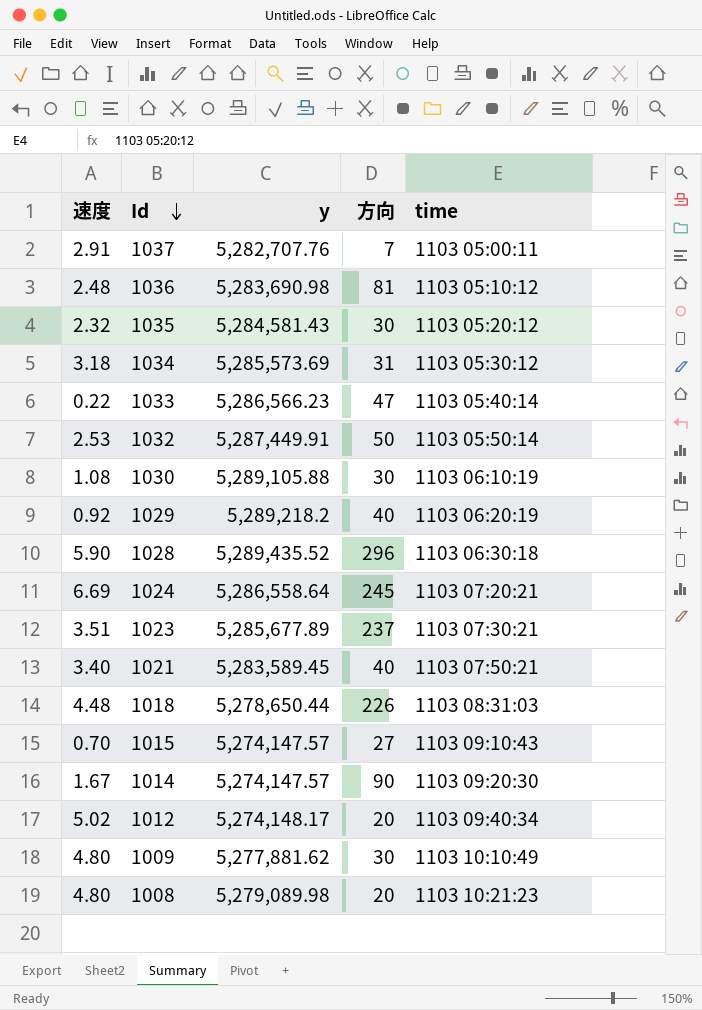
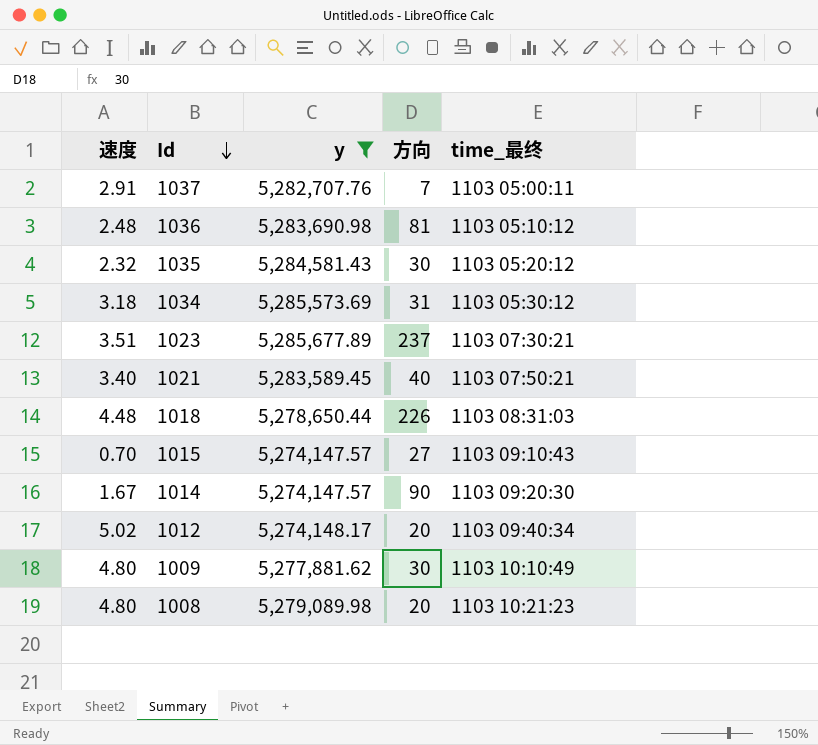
filter: none -> y <= 5,285,677.89
column name: time -> time_最终

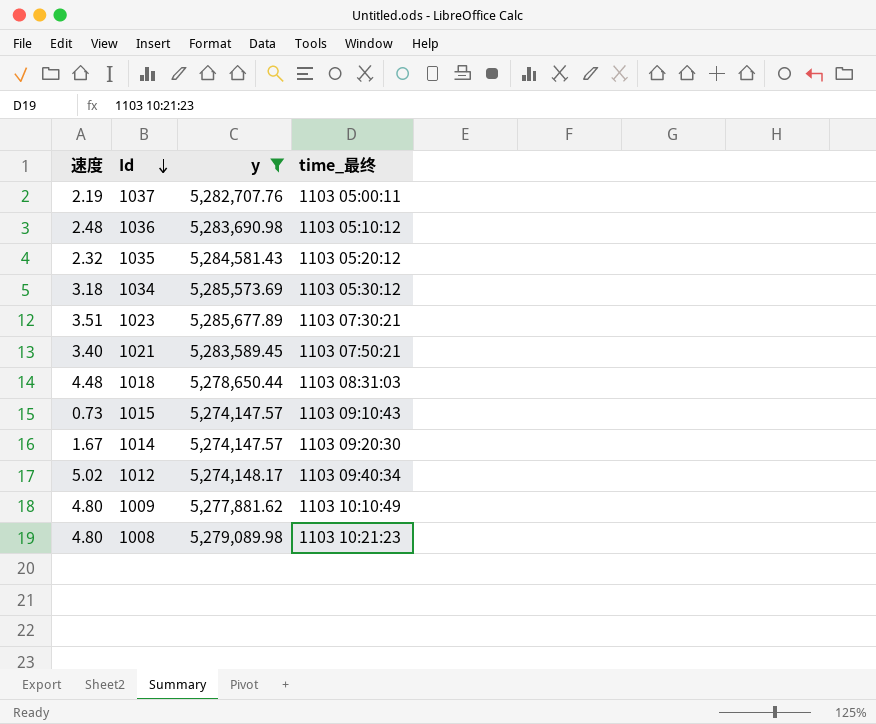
column 方向 | position: 4 -> none
1037 | 速度: 2.91 -> 2.19
1015 | 速度: 0.70 -> 0.73

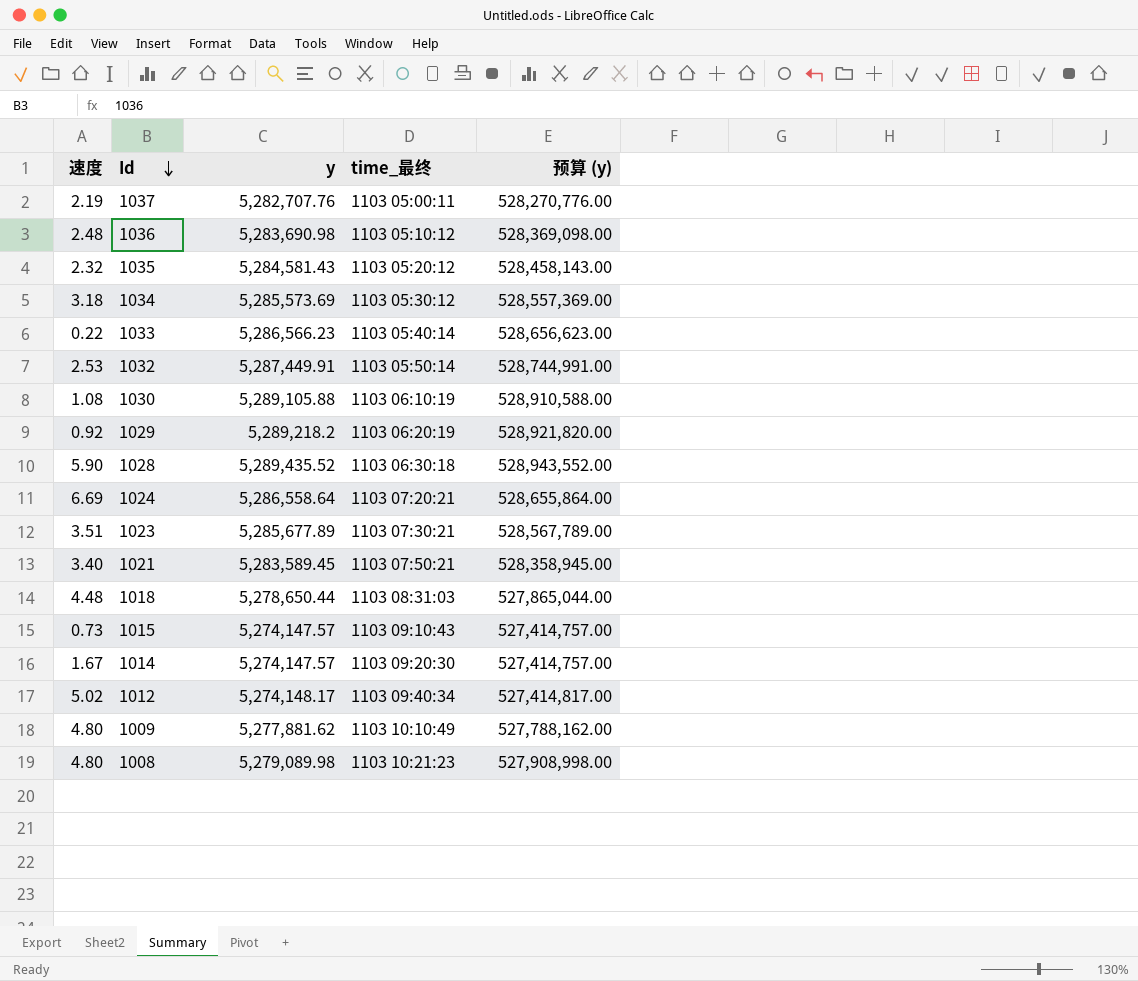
filter: y <= 5,285,677.89 -> none
column 预算 (y) | formula: none -> [y] * 100

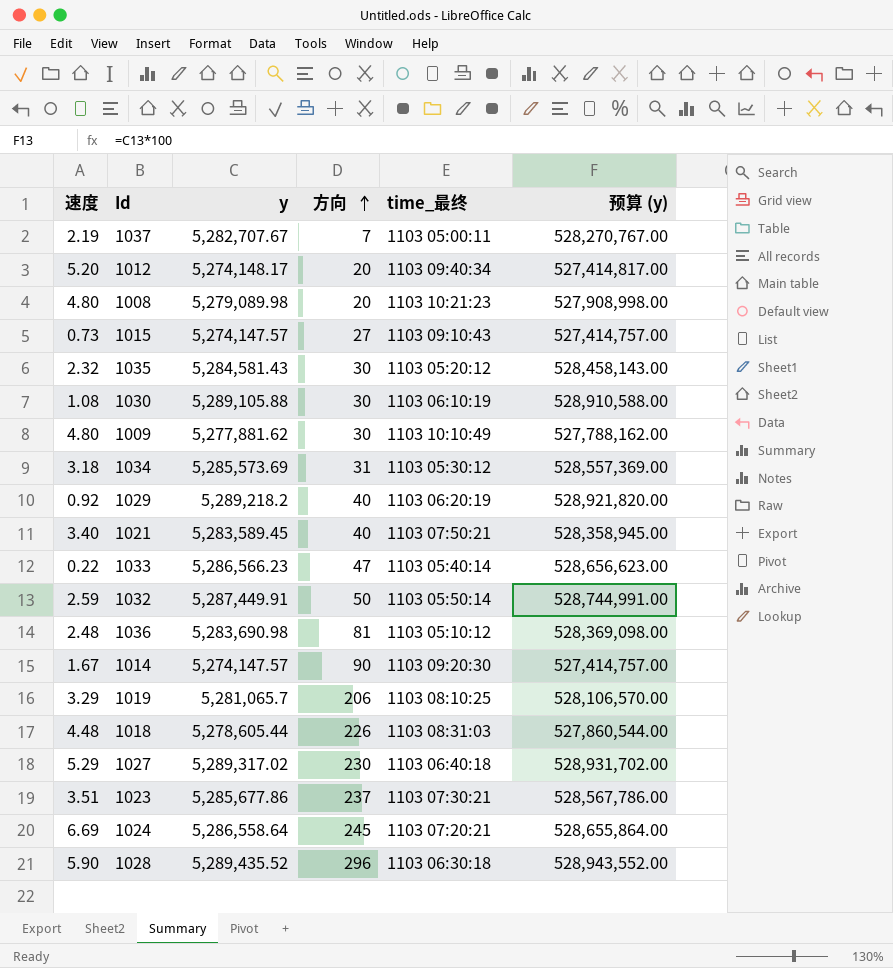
row order: Id descending -> 方向 ascending
column 方向 | position: none -> 4
1037 | y: 5,282,707.76 -> 5,282,707.67
1037 | 预算 (y): 528,270,776.00 -> 528,270,767.00
1012 | 速度: 5.02 -> 5.20
1032 | 速度: 2.53 -> 2.59
row 1019: none -> 3.29 | 5,281,065.7 | 206 | 1103 08:10:25 | 528,106,570.00
1018 | y: 5,278,650.44 -> 5,278,605.44
1018 | 预算 (y): 527,865,044.00 -> 527,860,544.00
row 1027: none -> 5.29 | 5,289,317.02 | 230 | 1103 06:40:18 | 528,931,702.00
1023 | y: 5,285,677.89 -> 5,285,677.86
1023 | 预算 (y): 528,567,789.00 -> 528,567,786.00

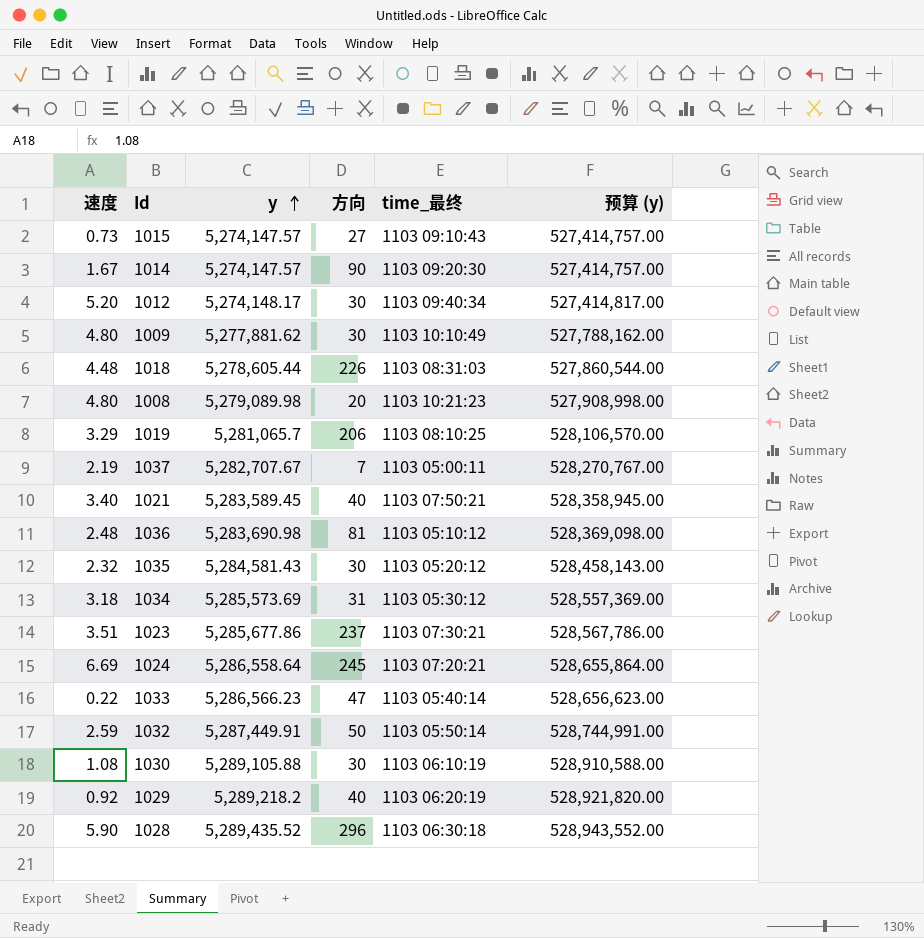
row order: 方向 ascending -> y ascending
row 1027: 5.29 | 5,289,317.02 | 230 | 1103 06:40:18 | 528,931,702.00 -> none
1012 | 方向: 20 -> 30

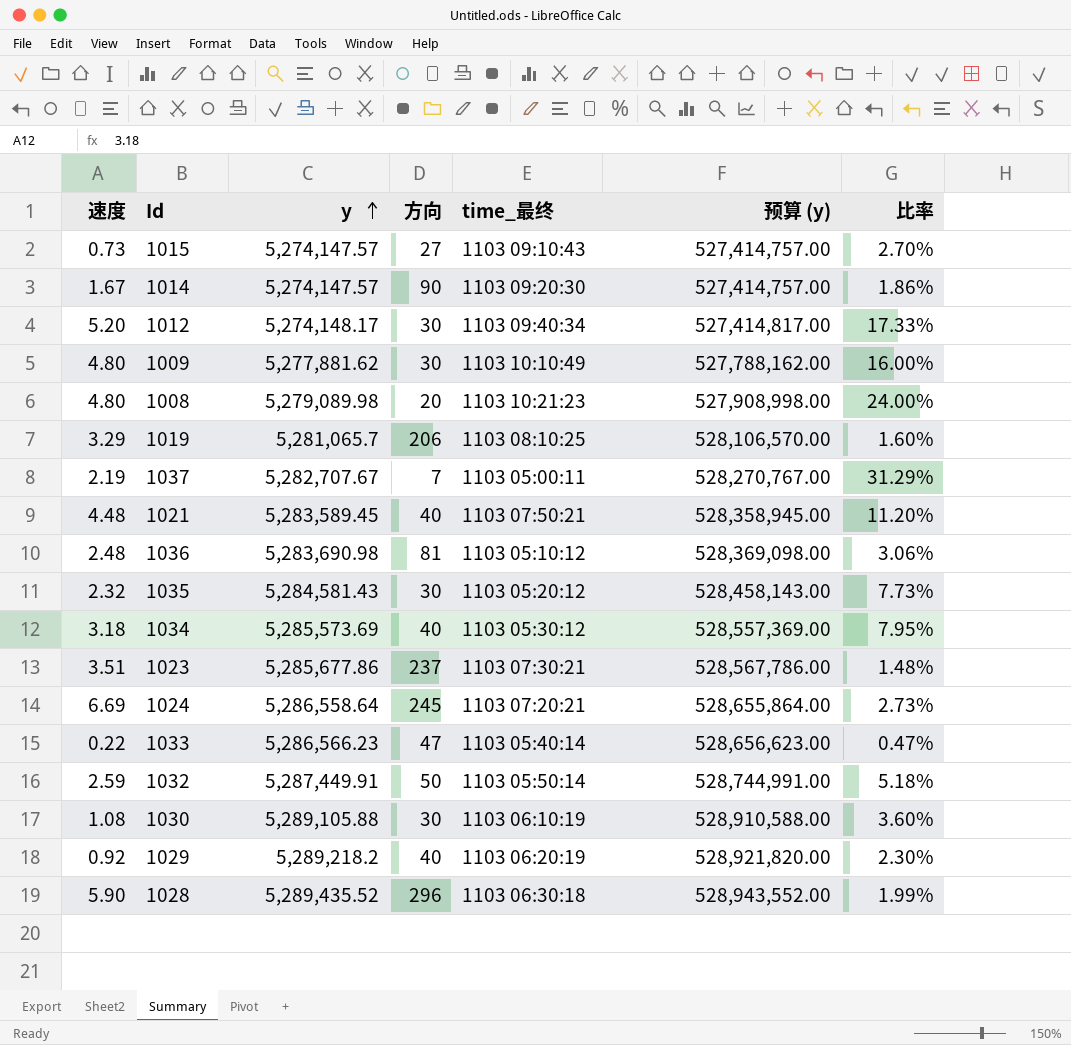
column 比率 | formula: none -> [速度] / [方向]
row 1018: 4.48 | 5,278,605.44 | 226 | 1103 08:31:03 | 527,860,544.00 -> none
1021 | 速度: 3.40 -> 4.48
1034 | 方向: 31 -> 40

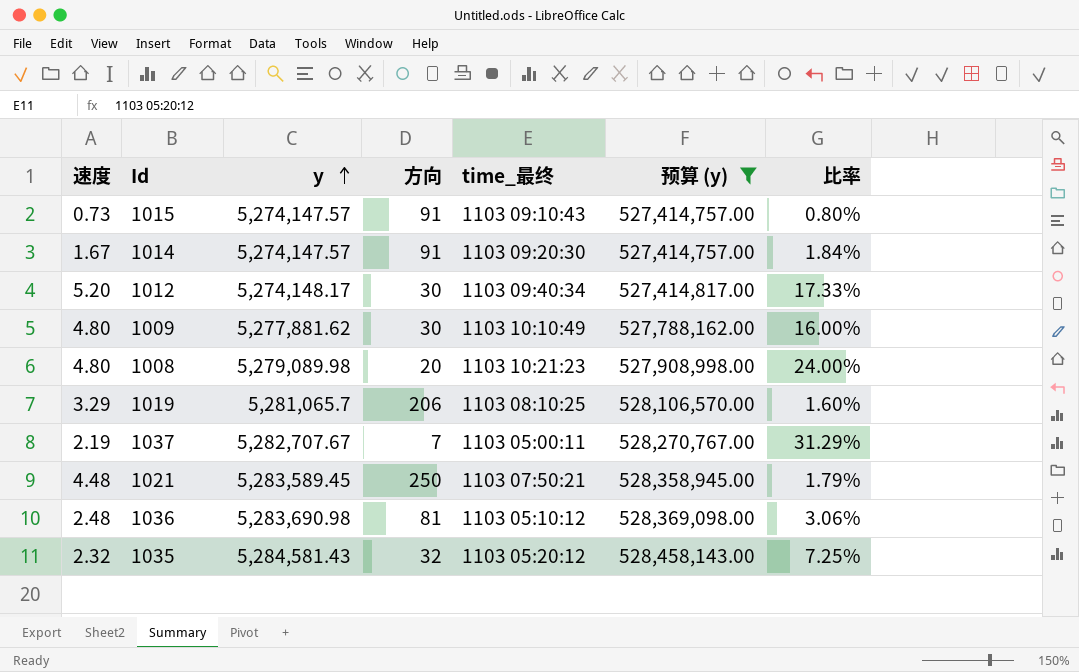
filter: none -> 预算 (y) <= 528,458,143.00
1015 | 方向: 27 -> 91
1015 | 比率: 2.70% -> 0.80%
1014 | 方向: 90 -> 91
1014 | 比率: 1.86% -> 1.84%
1021 | 方向: 40 -> 250
1021 | 比率: 11.20% -> 1.79%
1035 | 方向: 30 -> 32
1035 | 比率: 7.73% -> 7.25%

